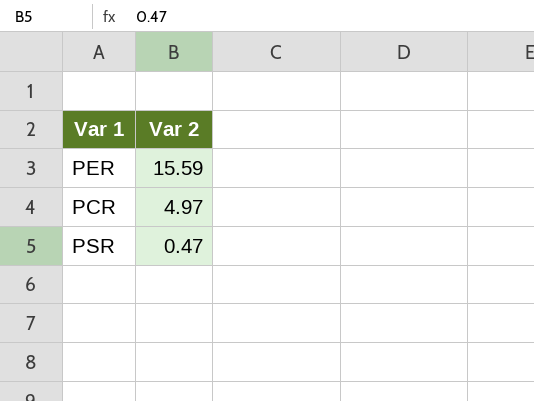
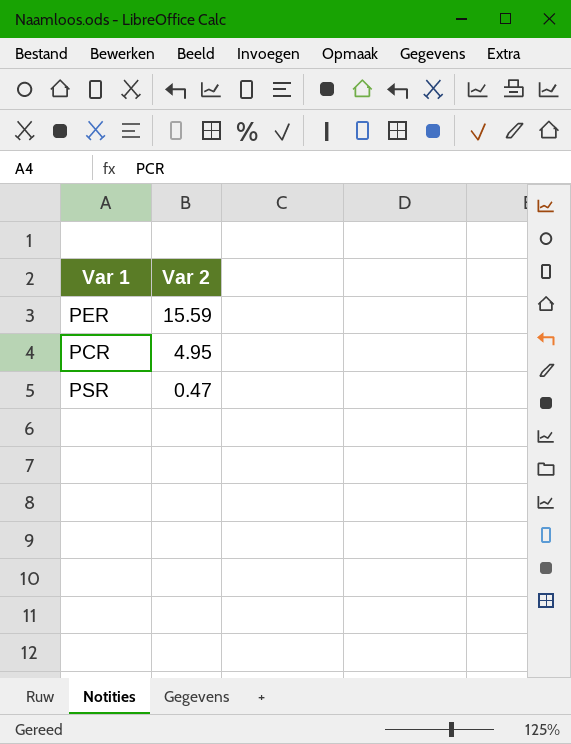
PCR | Var 2: 4.97 -> 4.95

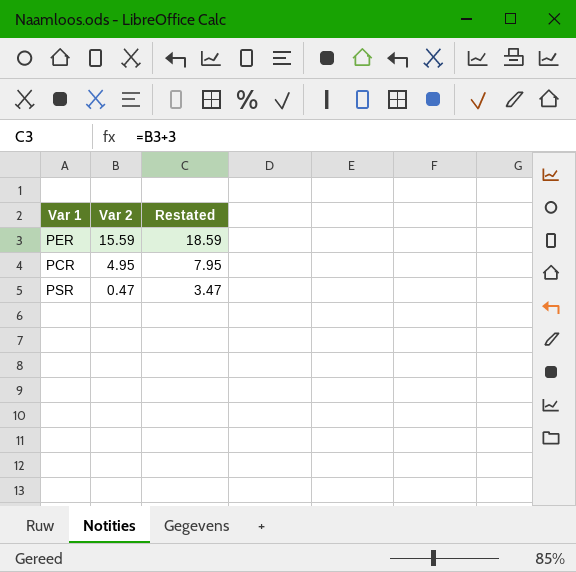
column Restated | formula: none -> [Var 2] + 3

